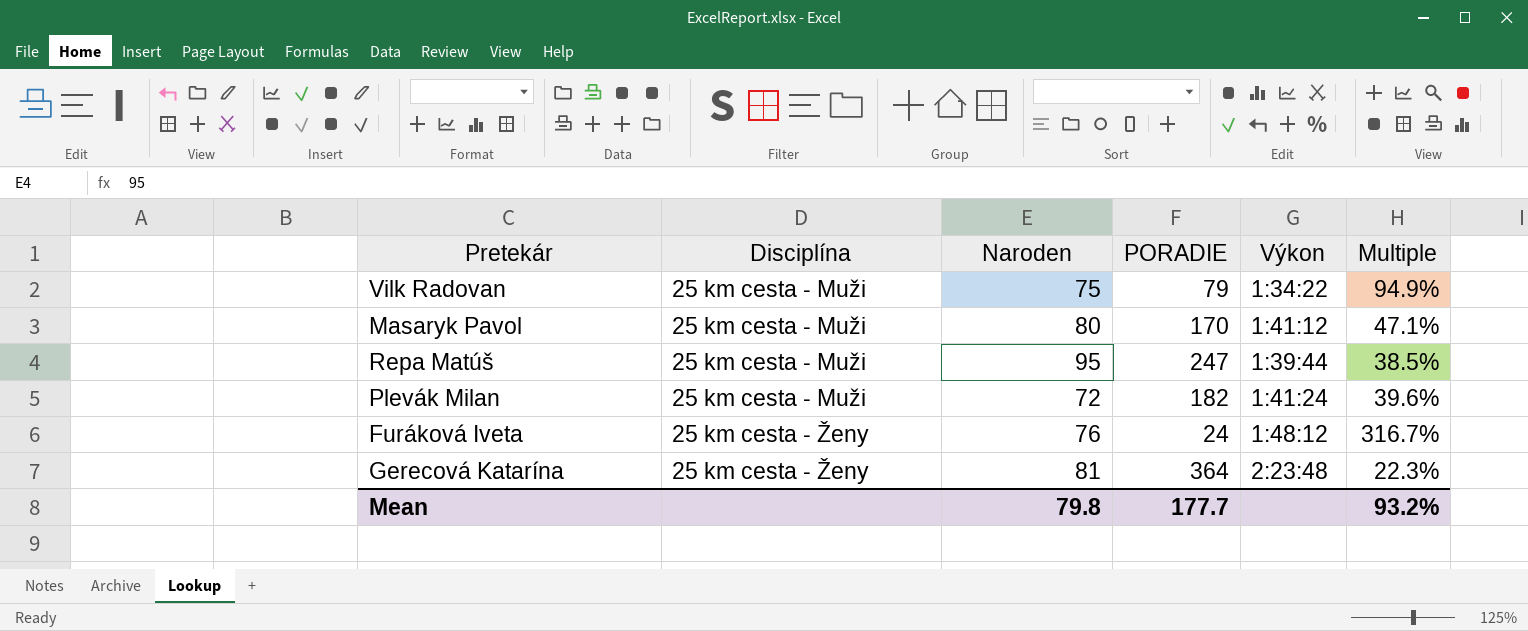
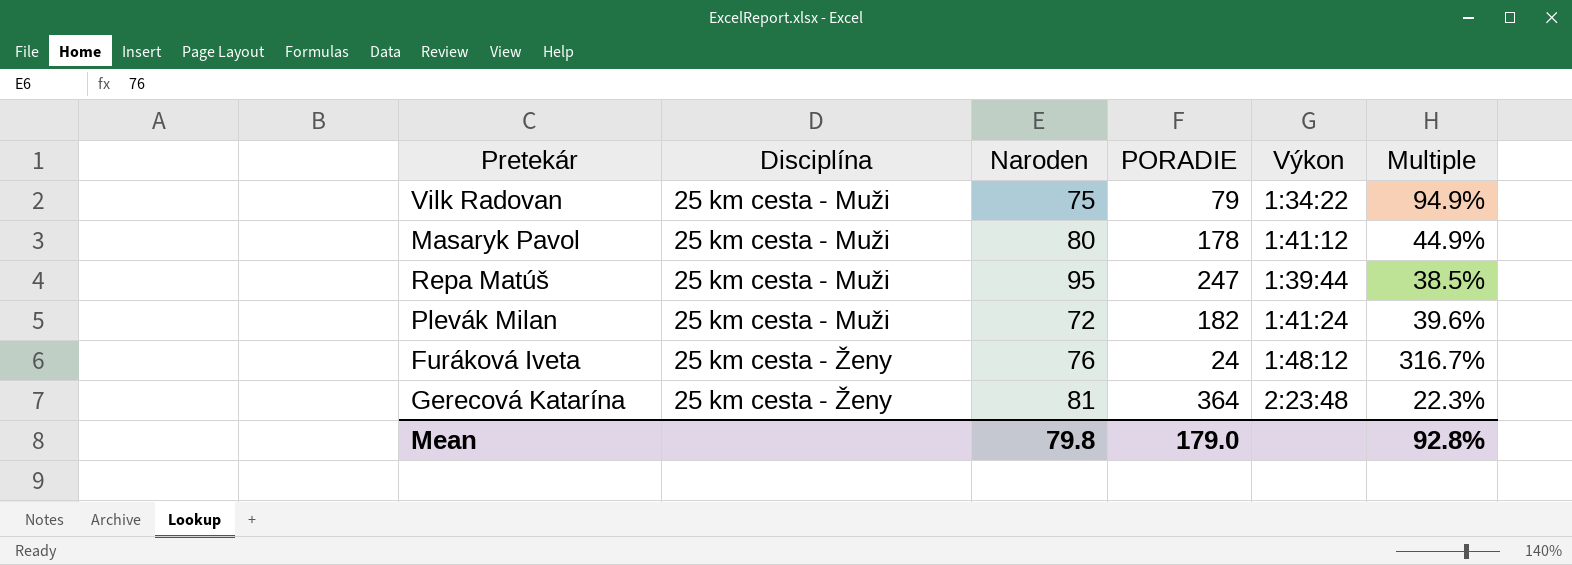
Masaryk Pavol | PORADIE: 170 -> 178
Masaryk Pavol | Multiple: 47.1% -> 44.9%
Mean | PORADIE: 177.7 -> 179.0
Mean | Multiple: 93.2% -> 92.8%

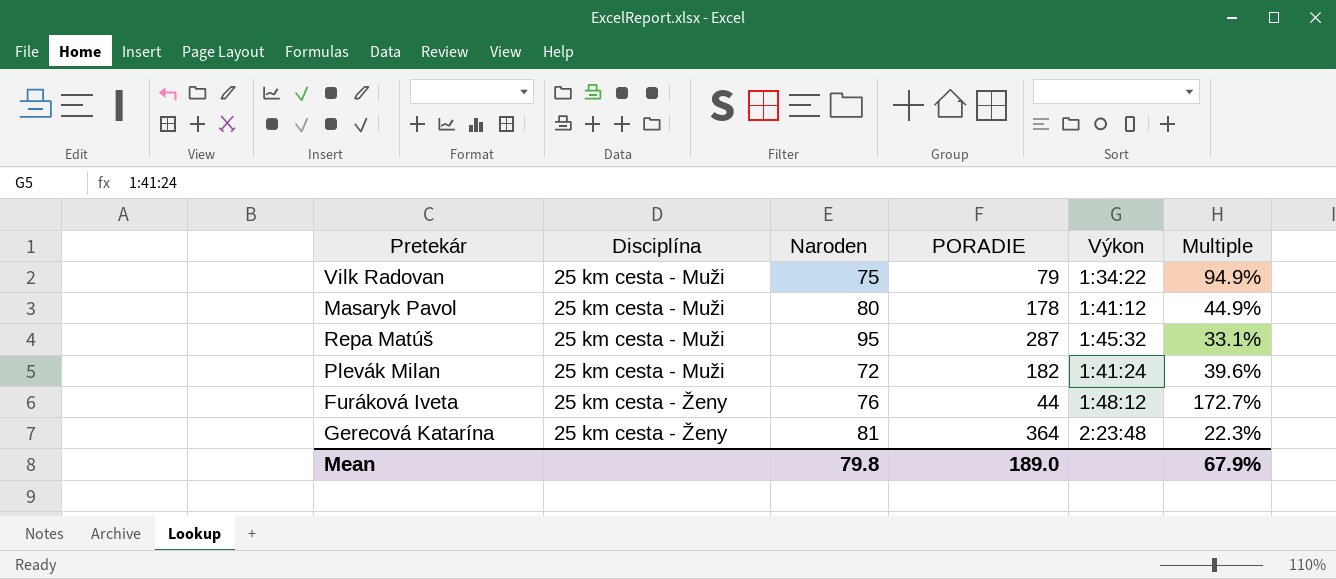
Repa Matúš | PORADIE: 247 -> 287
Repa Matúš | Výkon: 1:39:44 -> 1:45:32
Repa Matúš | Multiple: 38.5% -> 33.1%
Furáková Iveta | PORADIE: 24 -> 44
Furáková Iveta | Multiple: 316.7% -> 172.7%
Mean | PORADIE: 179.0 -> 189.0
Mean | Multiple: 92.8% -> 67.9%

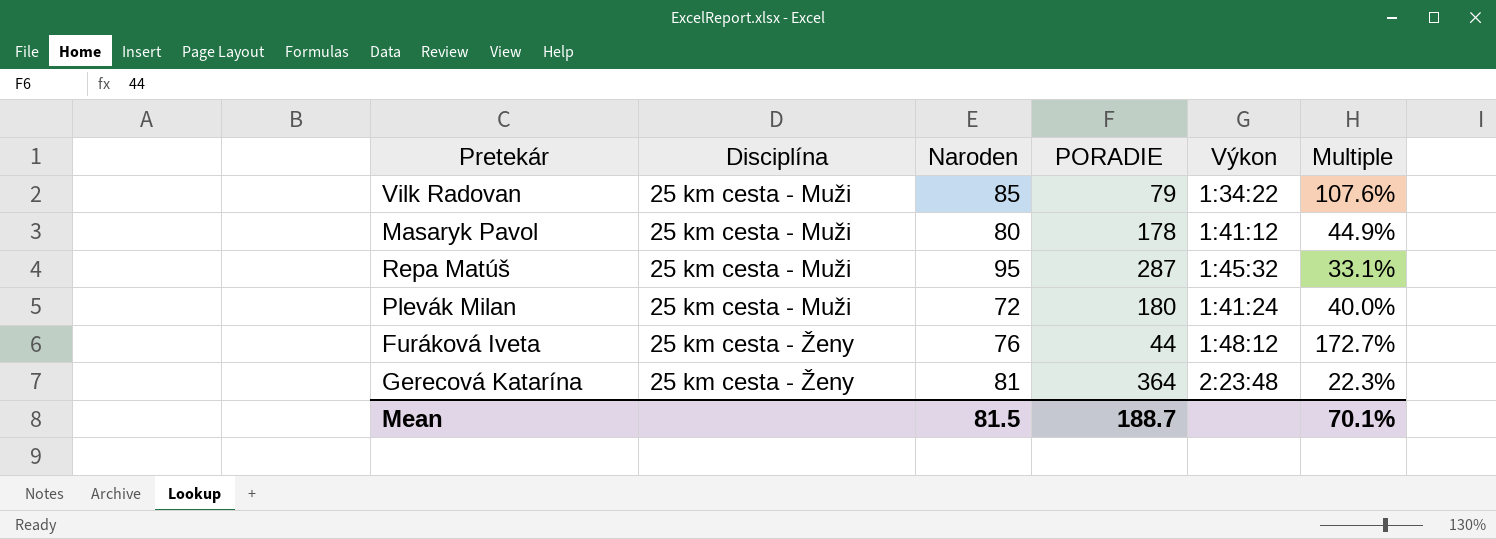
Vilk Radovan | Naroden: 75 -> 85
Vilk Radovan | Multiple: 94.9% -> 107.6%
Plevák Milan | PORADIE: 182 -> 180
Plevák Milan | Multiple: 39.6% -> 40.0%
Mean | Naroden: 79.8 -> 81.5
Mean | PORADIE: 189.0 -> 188.7
Mean | Multiple: 67.9% -> 70.1%

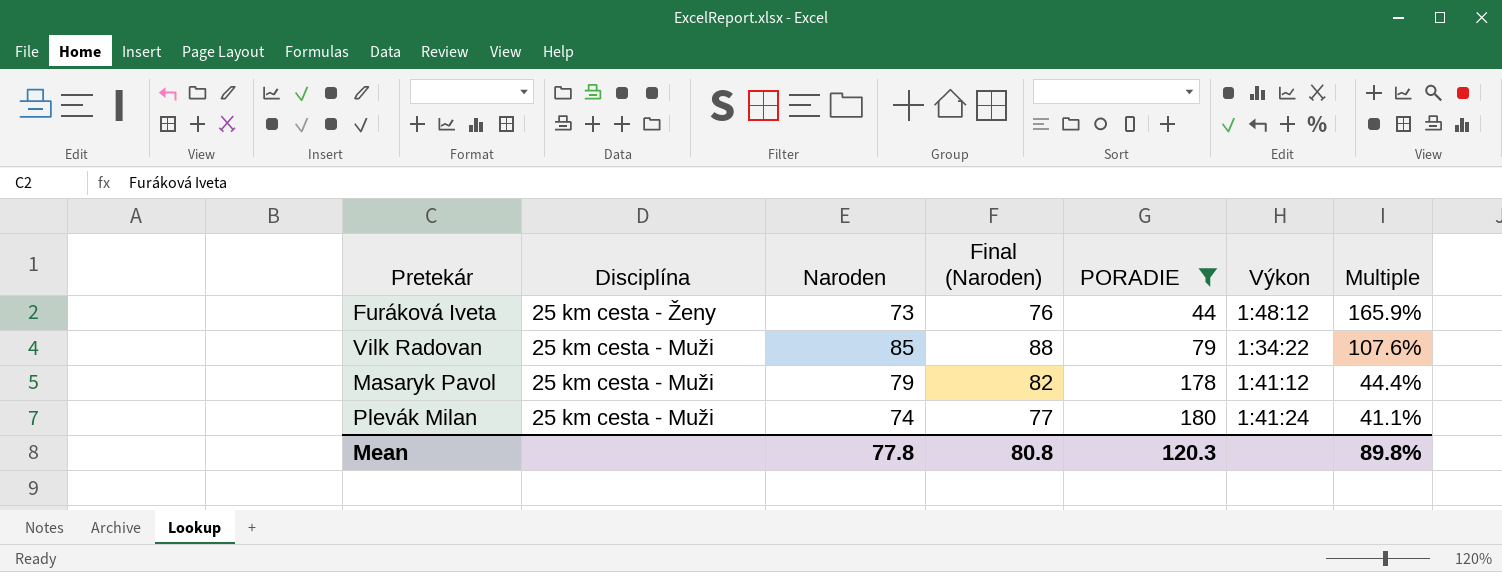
filter: none -> PORADIE <= 180
row order: Disciplína ascending -> Disciplína descending
column Final (Naroden) | formula: none -> [Naroden] + 3
Furáková Iveta | Naroden: 76 -> 73
Furáková Iveta | Multiple: 172.7% -> 165.9%
Masaryk Pavol | Naroden: 80 -> 79
Masaryk Pavol | Multiple: 44.9% -> 44.4%
Plevák Milan | Naroden: 72 -> 74
Plevák Milan | Multiple: 40.0% -> 41.1%
Mean | Naroden: 81.5 -> 77.8
Mean | PORADIE: 188.7 -> 120.3
Mean | Multiple: 70.1% -> 89.8%

